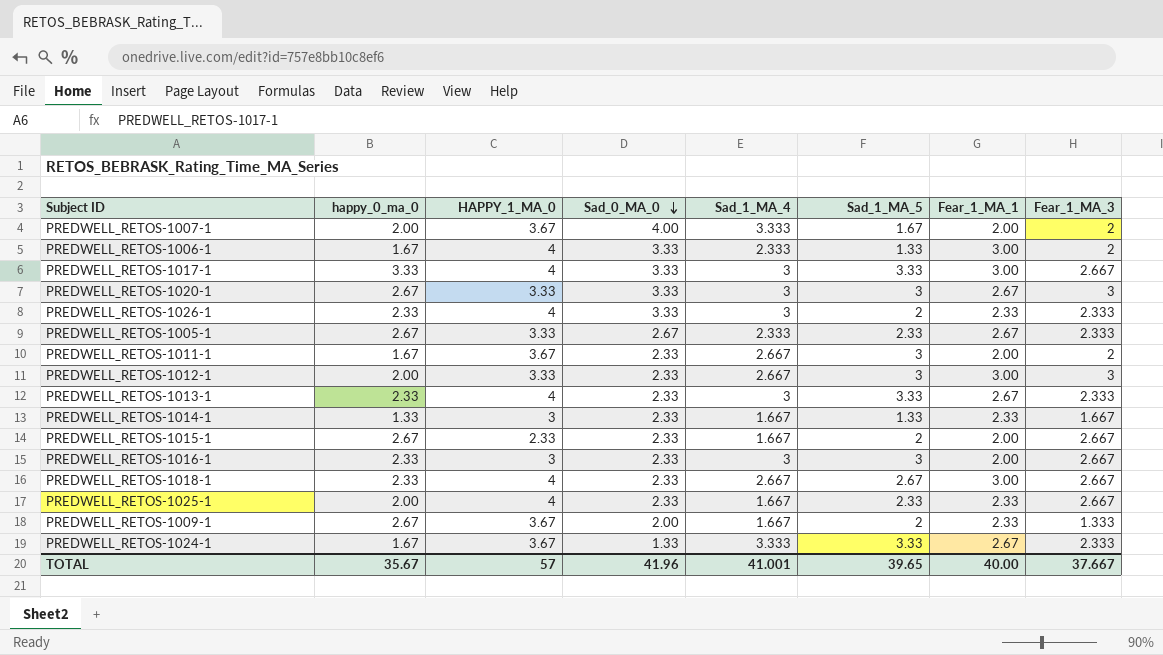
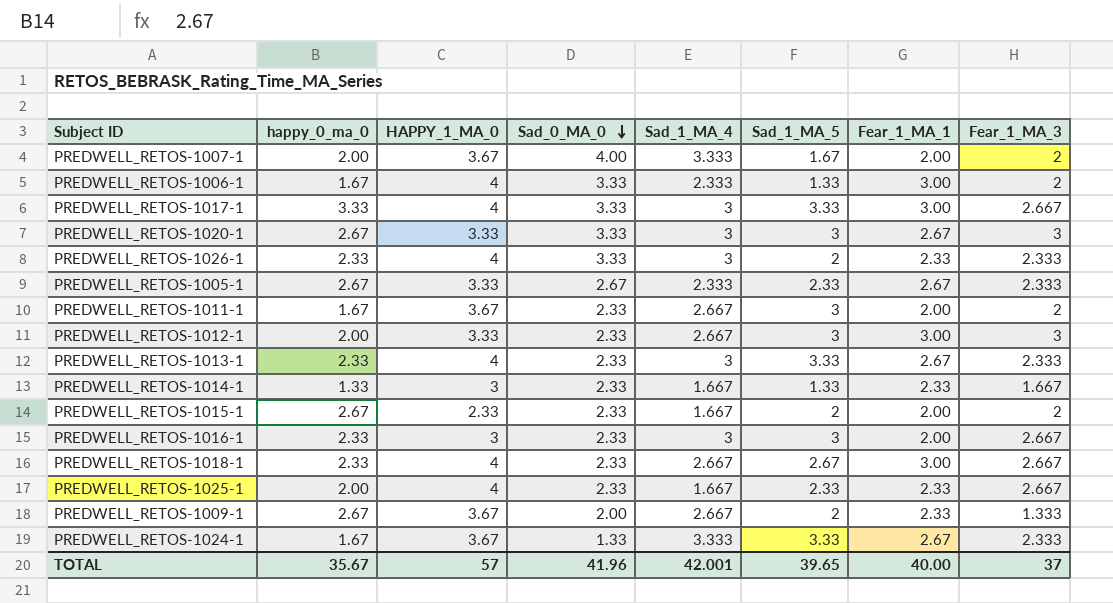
PREDWELL_RETOS-1015-1 | Fear_1_MA_3: 2.667 -> 2
PREDWELL_RETOS-1009-1 | Sad_1_MA_4: 1.667 -> 2.667
TOTAL | Sad_1_MA_4: 41.001 -> 42.001
TOTAL | Fear_1_MA_3: 37.667 -> 37

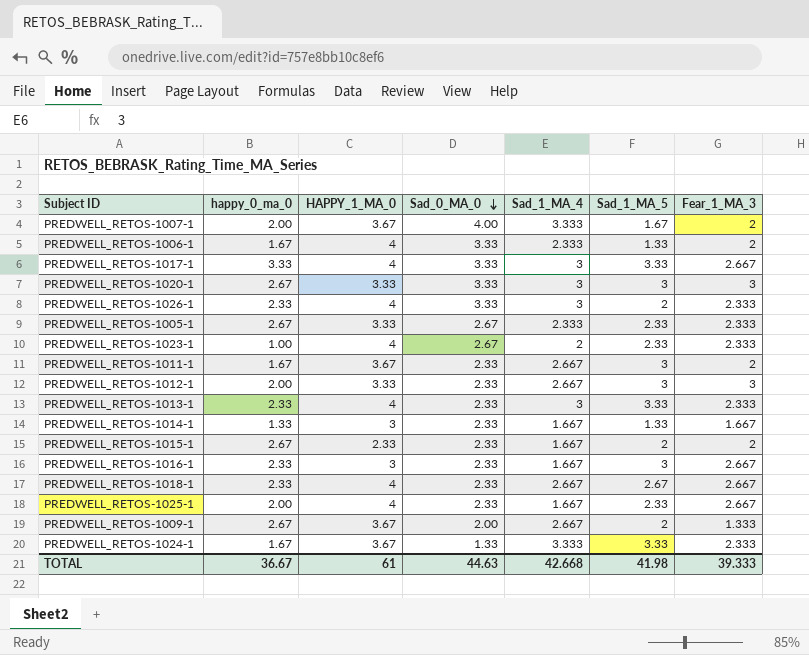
column Fear_1_MA_1 | position: 7 -> none
row PREDWELL_RETOS-1023-1: none -> 1.00 | 4 | 2.67 | 2 | 2.33 | 2.333
PREDWELL_RETOS-1016-1 | Sad_1_MA_4: 3 -> 1.667
TOTAL | happy_0_ma_0: 35.67 -> 36.67
TOTAL | HAPPY_1_MA_0: 57 -> 61
TOTAL | Sad_0_MA_0: 41.96 -> 44.63
TOTAL | Sad_1_MA_4: 42.001 -> 42.668
TOTAL | Sad_1_MA_5: 39.65 -> 41.98
TOTAL | Fear_1_MA_3: 37 -> 39.333

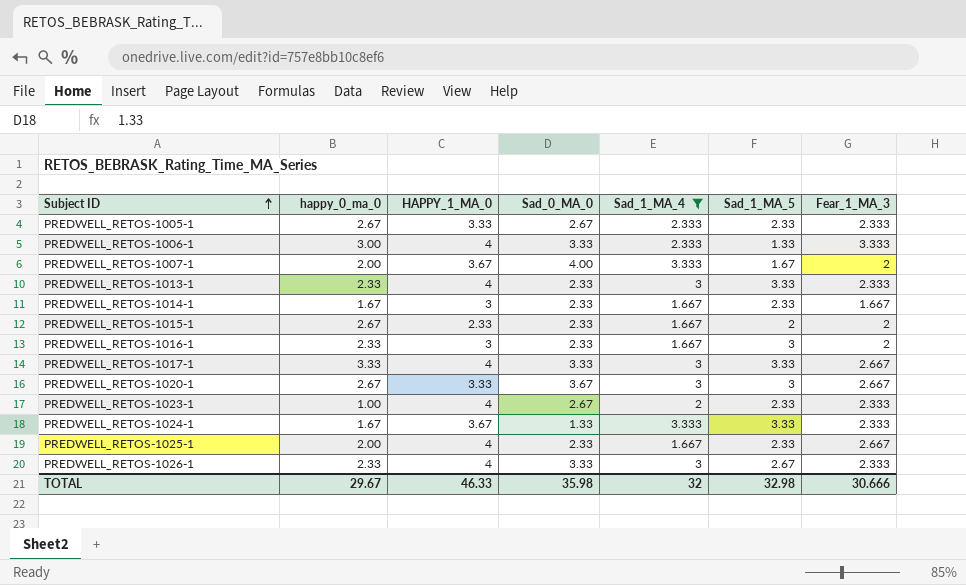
filter: none -> Sad_1_MA_4 != 2.667
row order: Sad_0_MA_0 descending -> Subject ID ascending
PREDWELL_RETOS-1006-1 | happy_0_ma_0: 1.67 -> 3.00
PREDWELL_RETOS-1006-1 | Fear_1_MA_3: 2 -> 3.333
PREDWELL_RETOS-1014-1 | happy_0_ma_0: 1.33 -> 1.67
PREDWELL_RETOS-1014-1 | Sad_1_MA_5: 1.33 -> 2.33
PREDWELL_RETOS-1016-1 | Fear_1_MA_3: 2.667 -> 2
PREDWELL_RETOS-1020-1 | Sad_0_MA_0: 3.33 -> 3.67
PREDWELL_RETOS-1020-1 | Fear_1_MA_3: 3 -> 2.667
PREDWELL_RETOS-1026-1 | Sad_1_MA_5: 2 -> 2.67
TOTAL | happy_0_ma_0: 36.67 -> 29.67
TOTAL | HAPPY_1_MA_0: 61 -> 46.33
TOTAL | Sad_0_MA_0: 44.63 -> 35.98
TOTAL | Sad_1_MA_4: 42.668 -> 32
TOTAL | Sad_1_MA_5: 41.98 -> 32.98
TOTAL | Fear_1_MA_3: 39.333 -> 30.666

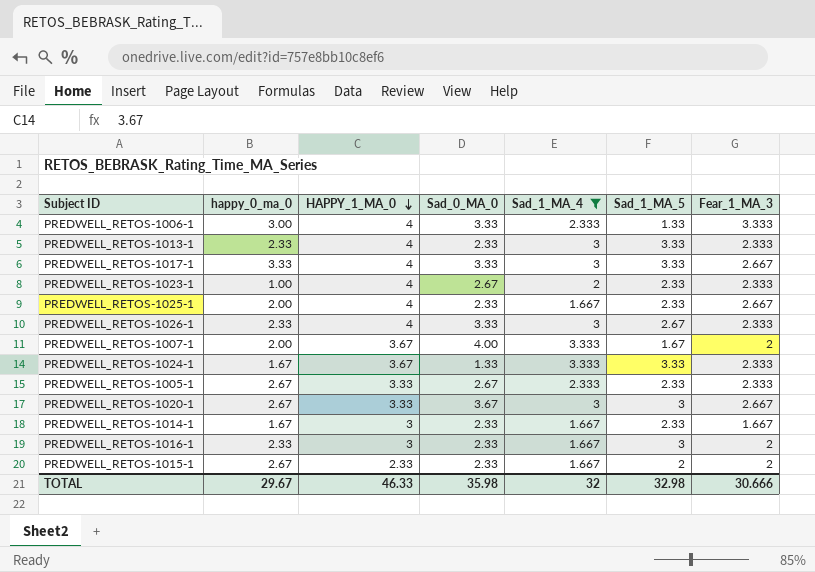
row order: Subject ID ascending -> HAPPY_1_MA_0 descending

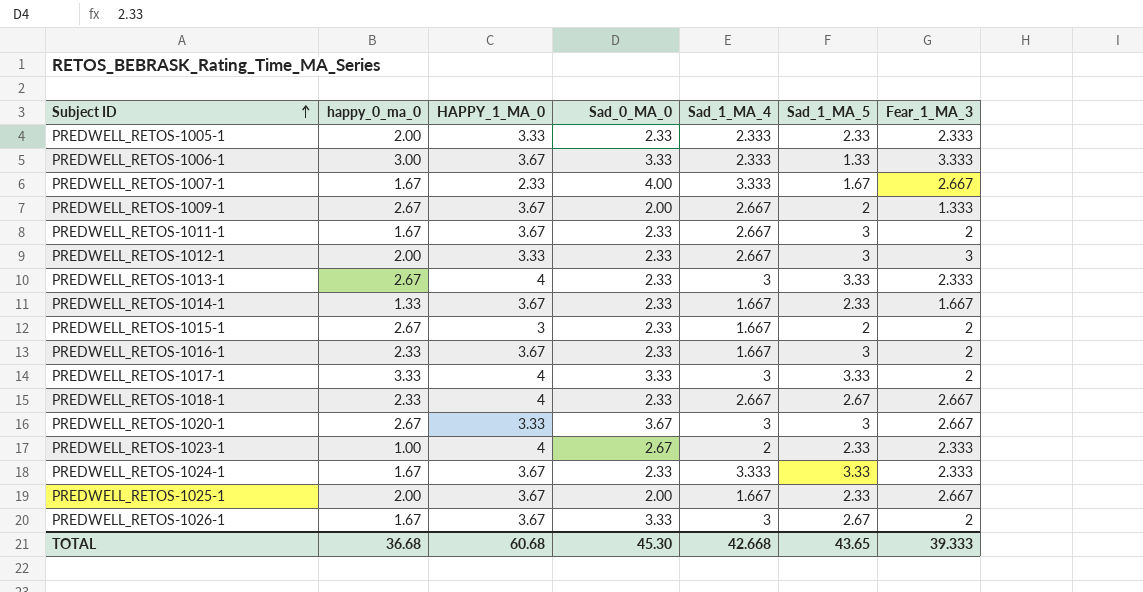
filter: Sad_1_MA_4 != 2.667 -> none
row order: HAPPY_1_MA_0 descending -> Subject ID ascending
PREDWELL_RETOS-1005-1 | happy_0_ma_0: 2.67 -> 2.00
PREDWELL_RETOS-1005-1 | Sad_0_MA_0: 2.67 -> 2.33
PREDWELL_RETOS-1006-1 | HAPPY_1_MA_0: 4 -> 3.67
PREDWELL_RETOS-1007-1 | happy_0_ma_0: 2.00 -> 1.67
PREDWELL_RETOS-1007-1 | HAPPY_1_MA_0: 3.67 -> 2.33
PREDWELL_RETOS-1007-1 | Fear_1_MA_3: 2 -> 2.667
PREDWELL_RETOS-1013-1 | happy_0_ma_0: 2.33 -> 2.67
PREDWELL_RETOS-1014-1 | happy_0_ma_0: 1.67 -> 1.33
PREDWELL_RETOS-1014-1 | HAPPY_1_MA_0: 3 -> 3.67
PREDWELL_RETOS-1015-1 | HAPPY_1_MA_0: 2.33 -> 3
PREDWELL_RETOS-1016-1 | HAPPY_1_MA_0: 3 -> 3.67
PREDWELL_RETOS-1017-1 | Fear_1_MA_3: 2.667 -> 2
PREDWELL_RETOS-1024-1 | Sad_0_MA_0: 1.33 -> 2.33
PREDWELL_RETOS-1025-1 | HAPPY_1_MA_0: 4 -> 3.67
PREDWELL_RETOS-1025-1 | Sad_0_MA_0: 2.33 -> 2.00
PREDWELL_RETOS-1026-1 | happy_0_ma_0: 2.33 -> 1.67
PREDWELL_RETOS-1026-1 | HAPPY_1_MA_0: 4 -> 3.67
PREDWELL_RETOS-1026-1 | Fear_1_MA_3: 2.333 -> 2
TOTAL | happy_0_ma_0: 29.67 -> 36.68
TOTAL | HAPPY_1_MA_0: 46.33 -> 60.68
TOTAL | Sad_0_MA_0: 35.98 -> 45.30
TOTAL | Sad_1_MA_4: 32 -> 42.668
TOTAL | Sad_1_MA_5: 32.98 -> 43.65
TOTAL | Fear_1_MA_3: 30.666 -> 39.333

